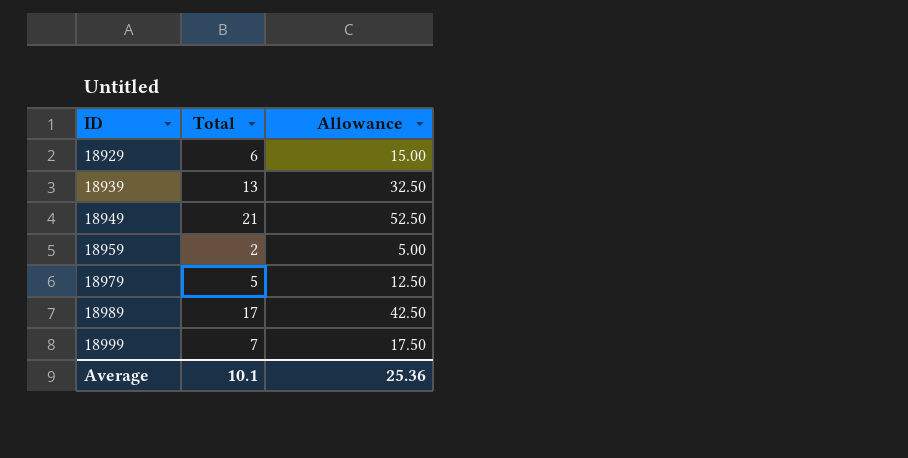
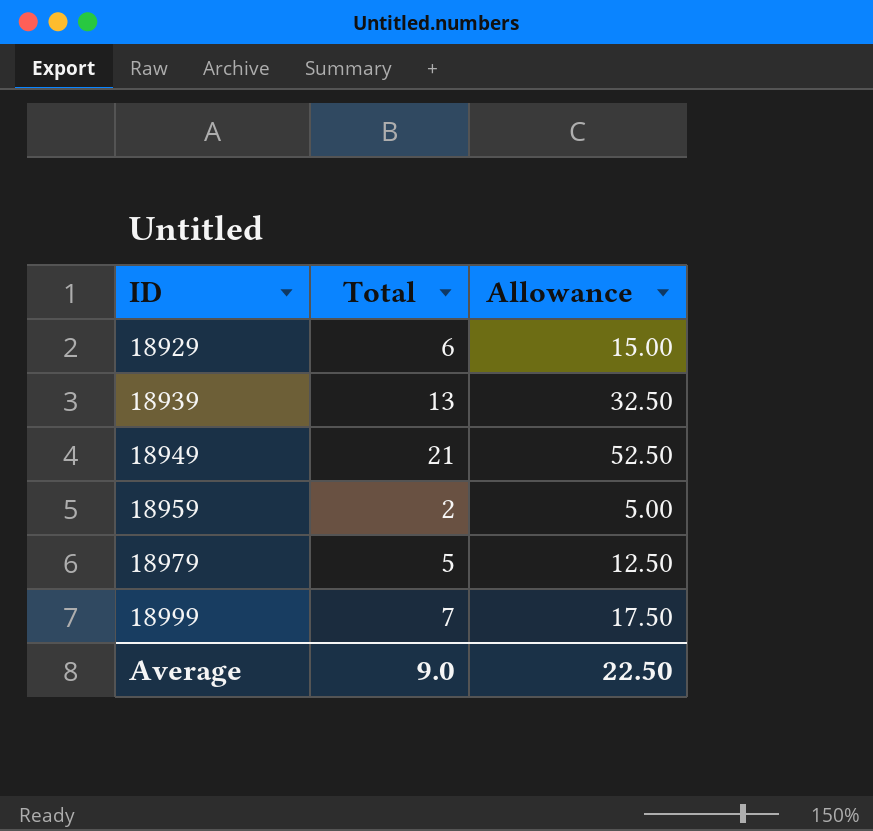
row 18989: 17 | 42.50 -> none
Average | Total: 10.1 -> 9.0
Average | Allowance: 25.36 -> 22.50

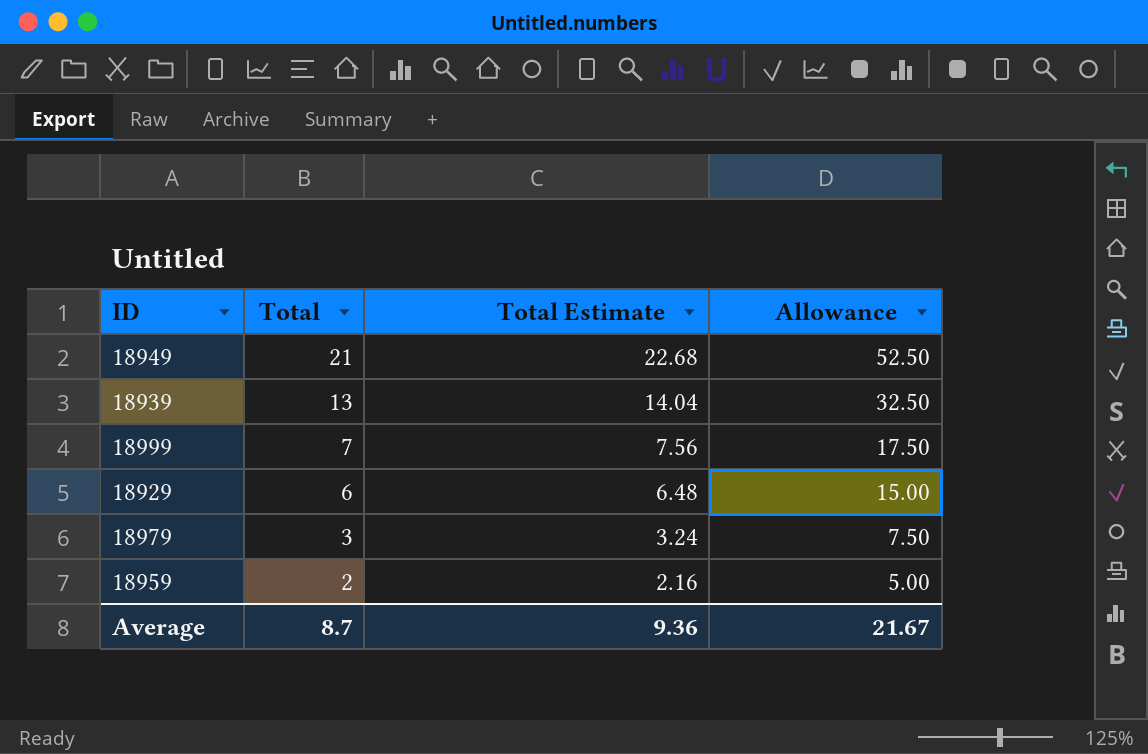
row order: ID ascending -> Total descending
column Total Estimate | formula: none -> [Total] * 1.08
18979 | Total: 5 -> 3
18979 | Allowance: 12.50 -> 7.50
Average | Total: 9.0 -> 8.7
Average | Allowance: 22.50 -> 21.67

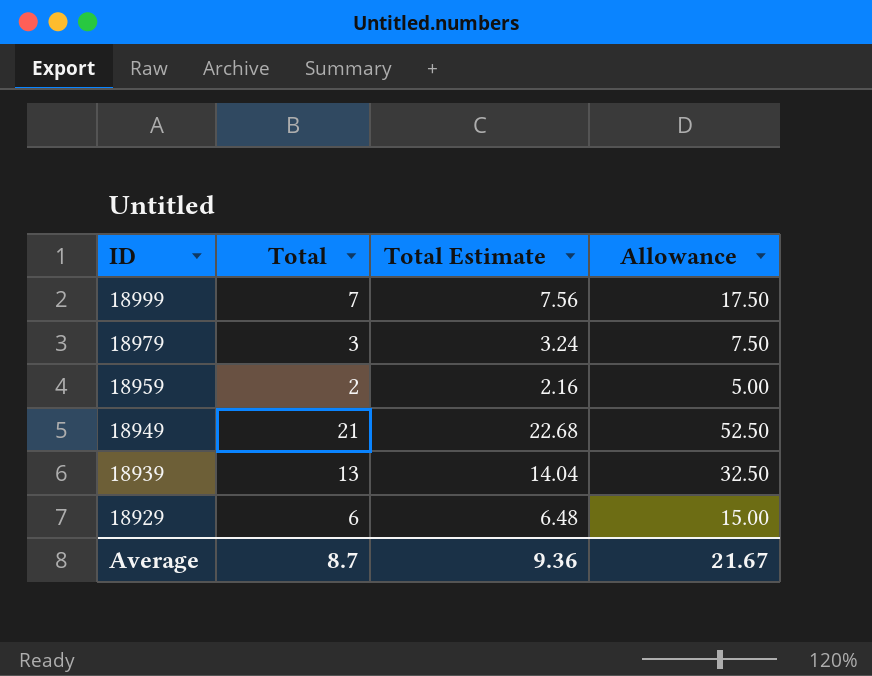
row order: Total descending -> ID descending

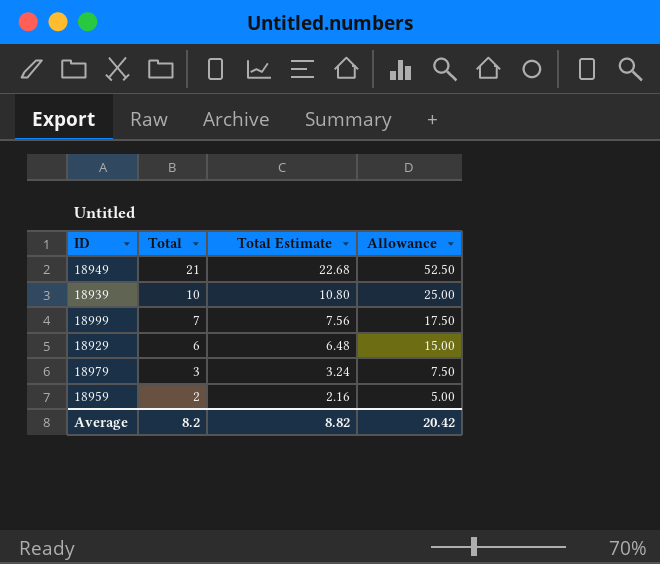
row order: ID descending -> Total descending
18939 | Total: 13 -> 10
18939 | Total Estimate: 14.04 -> 10.80
18939 | Allowance: 32.50 -> 25.00
Average | Total: 8.7 -> 8.2
Average | Total Estimate: 9.36 -> 8.82
Average | Allowance: 21.67 -> 20.42

